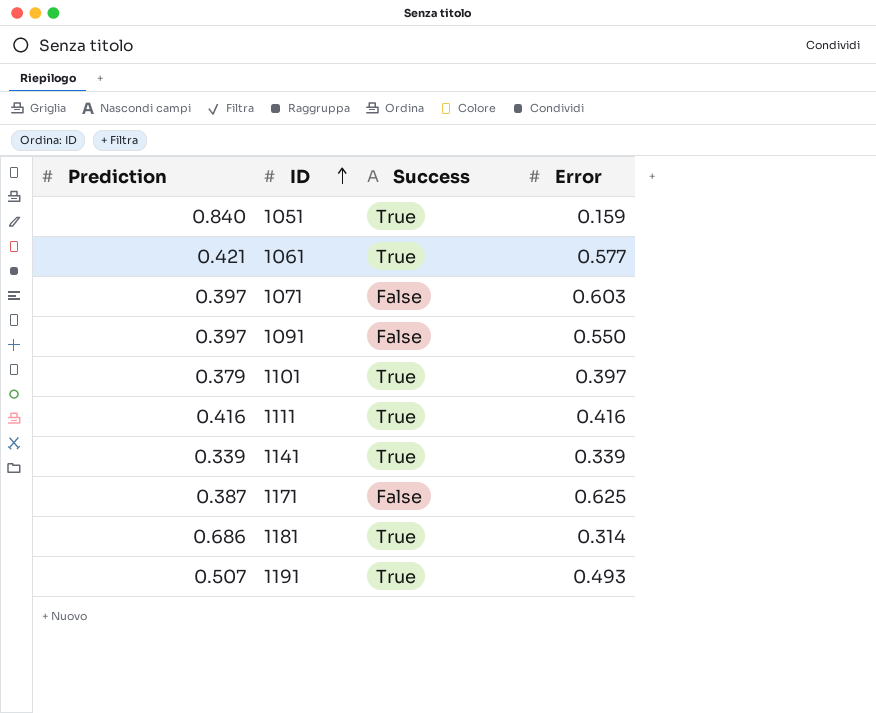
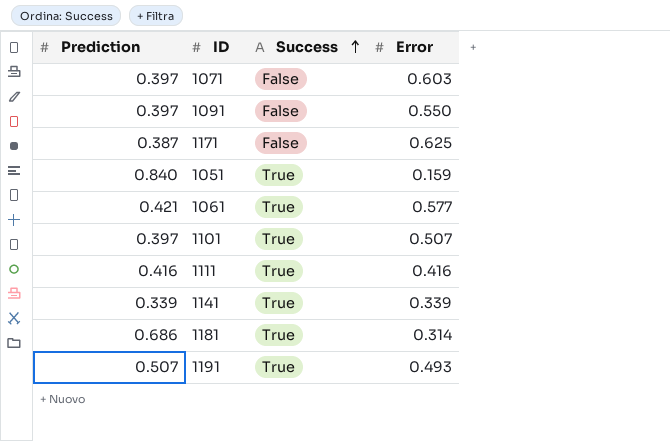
row order: ID ascending -> Success ascending
1101 | Prediction: 0.379 -> 0.397
1101 | Error: 0.397 -> 0.507

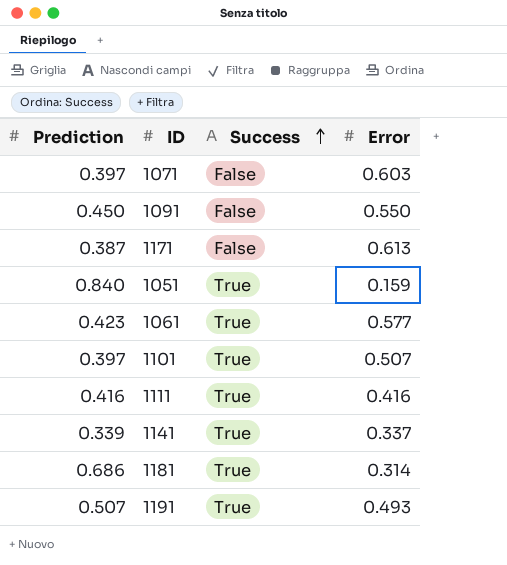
1091 | Prediction: 0.397 -> 0.450
1171 | Error: 0.625 -> 0.613
1061 | Prediction: 0.421 -> 0.423
1141 | Error: 0.339 -> 0.337

